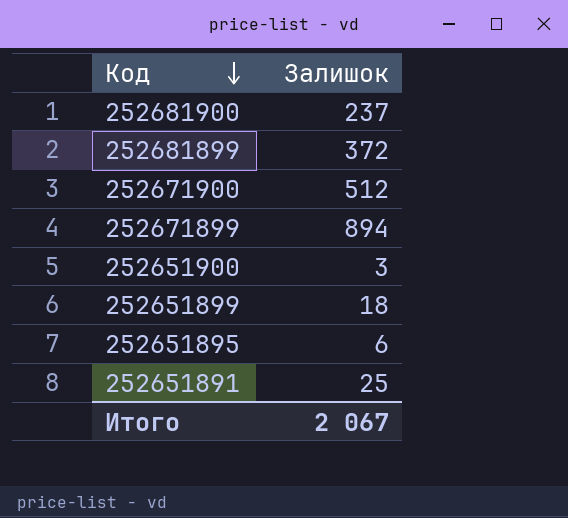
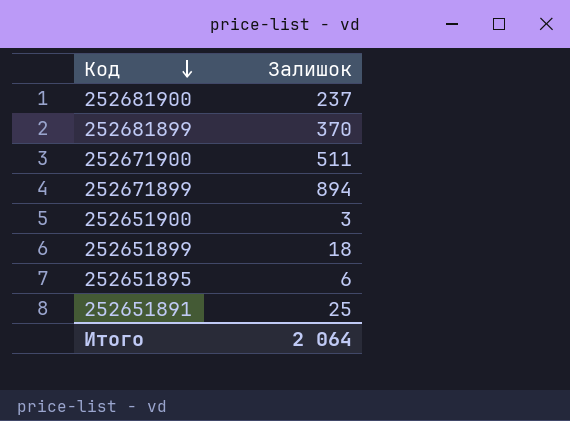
252681899 | Залишок: 372 -> 370
252671900 | Залишок: 512 -> 511
Итого | Залишок: 2 067 -> 2 064

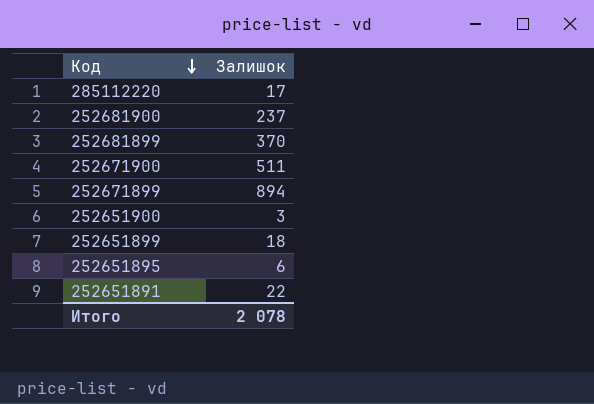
row 285112220: none -> 17
252651891 | Залишок: 25 -> 22
Итого | Залишок: 2 064 -> 2 078

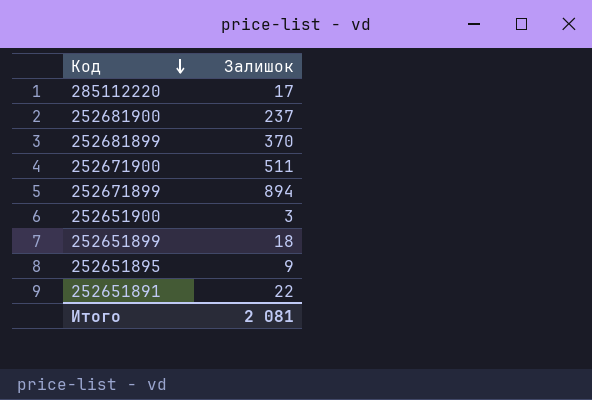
252651895 | Залишок: 6 -> 9
Итого | Залишок: 2 078 -> 2 081

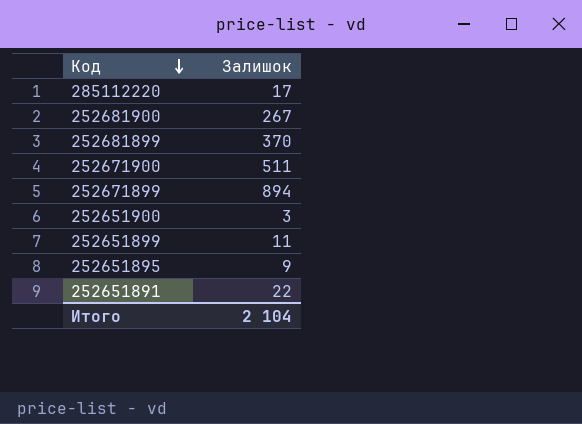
252681900 | Залишок: 237 -> 267
252651899 | Залишок: 18 -> 11
Итого | Залишок: 2 081 -> 2 104

